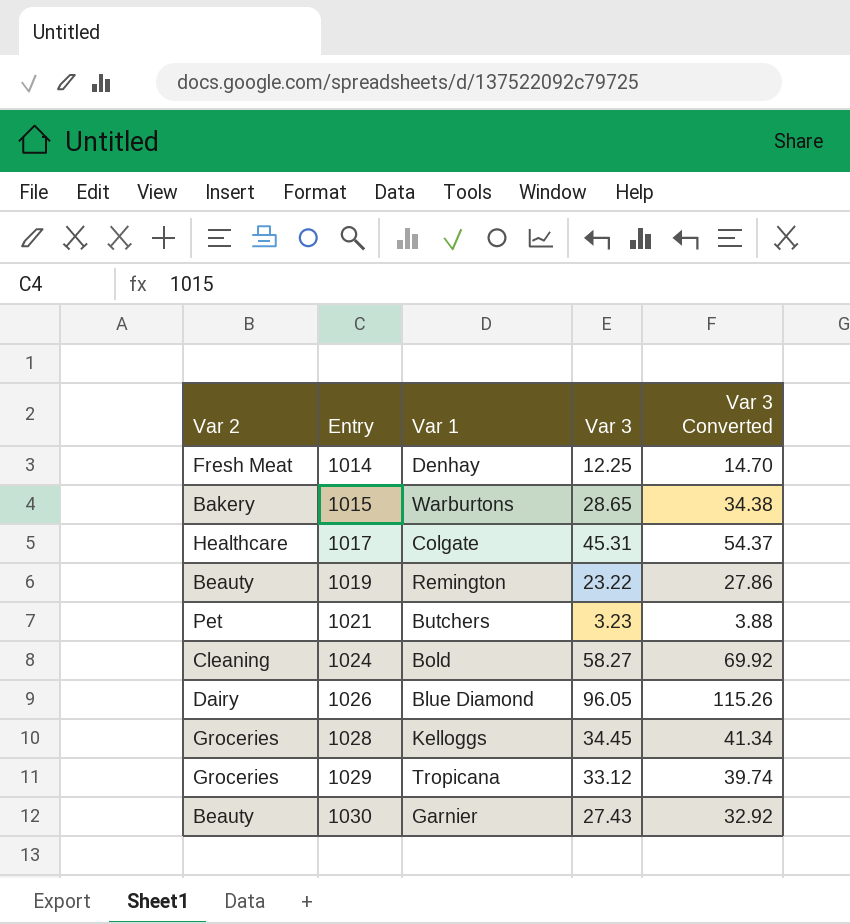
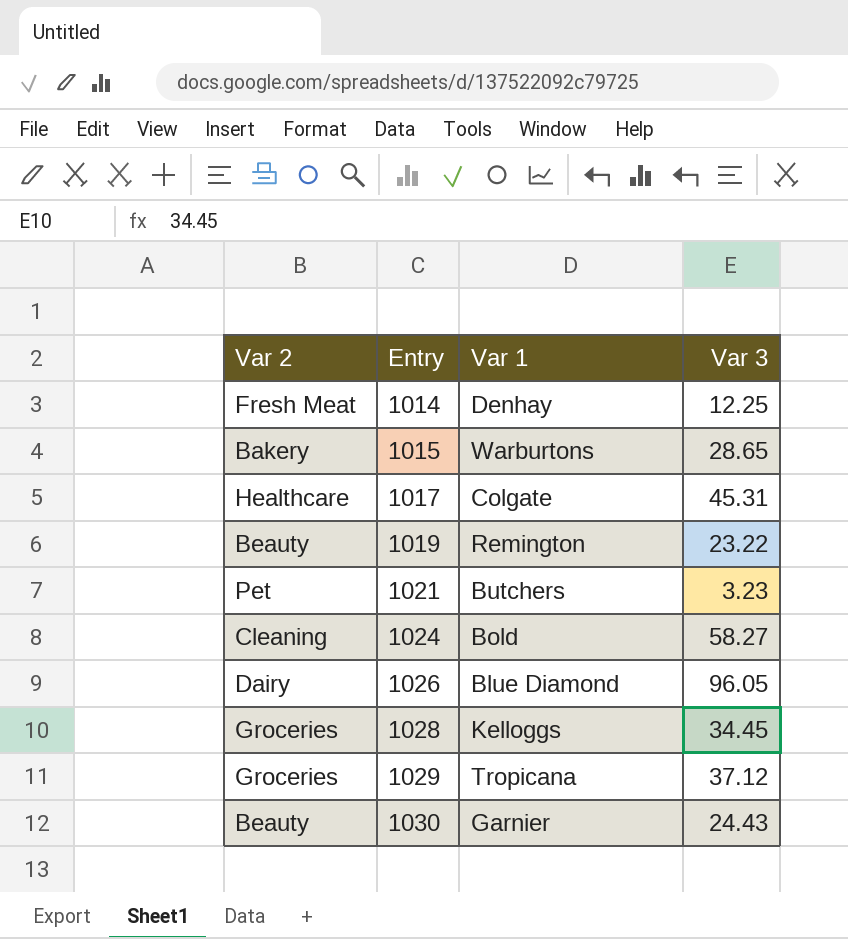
column Var 3 Converted | formula: [Var 3] * 1.2 -> none
1029 | Var 3: 33.12 -> 37.12
1030 | Var 3: 27.43 -> 24.43

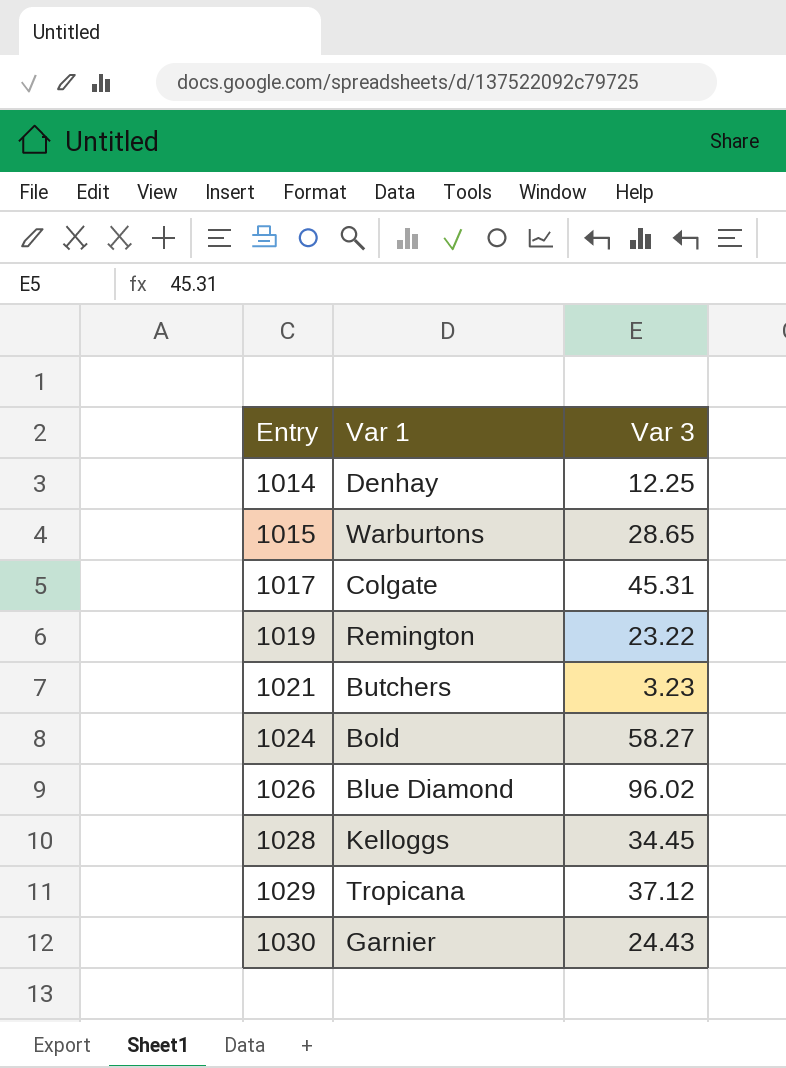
column Var 2 | position: 1 -> none
1026 | Var 3: 96.05 -> 96.02

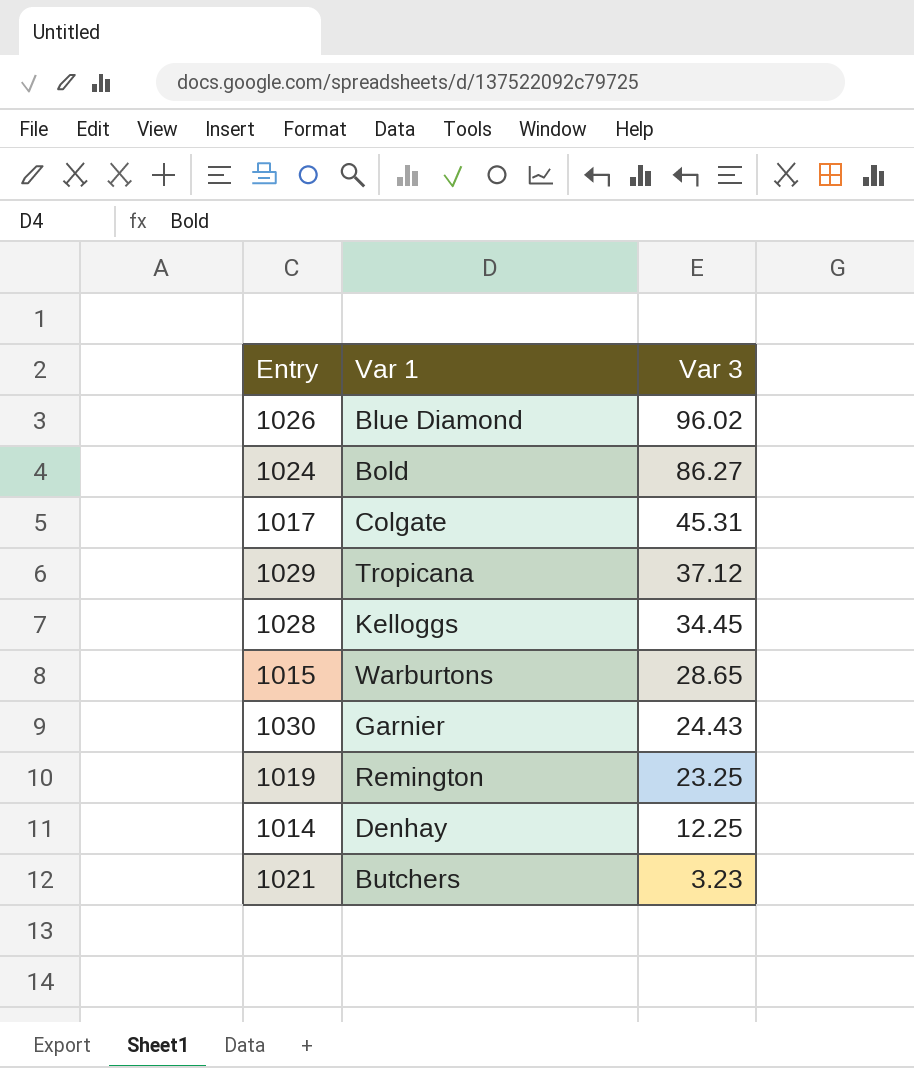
row order: Entry ascending -> Var 3 descending
1024 | Var 3: 58.27 -> 86.27
1019 | Var 3: 23.22 -> 23.25

